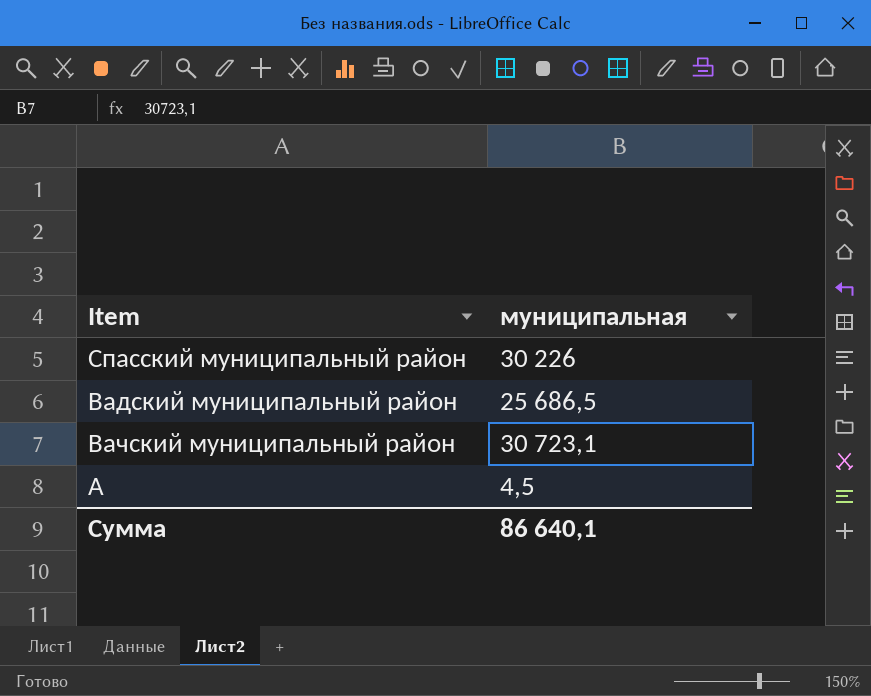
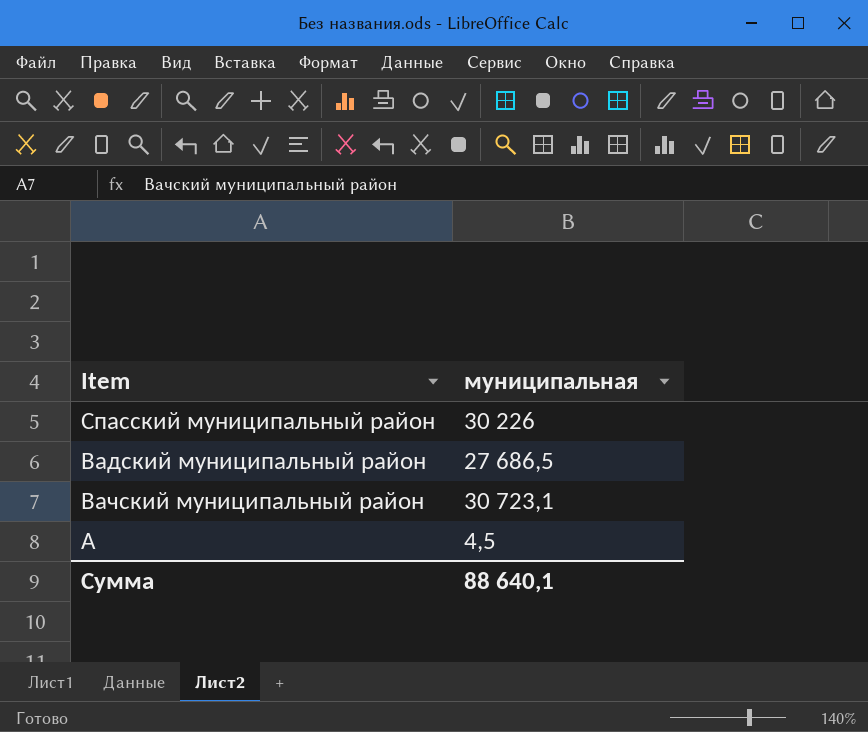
Вадский муниципальный район | муниципальная: 25 686,5 -> 27 686,5
Сумма | муниципальная: 86 640,1 -> 88 640,1

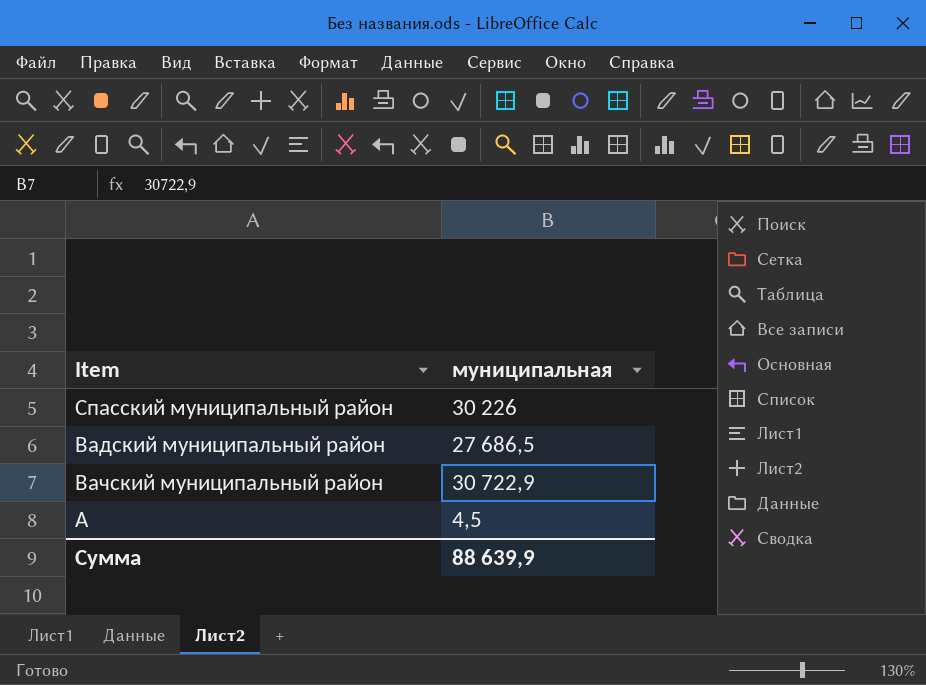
Вачский муниципальный район | муниципальная: 30 723,1 -> 30 722,9
Сумма | муниципальная: 88 640,1 -> 88 639,9

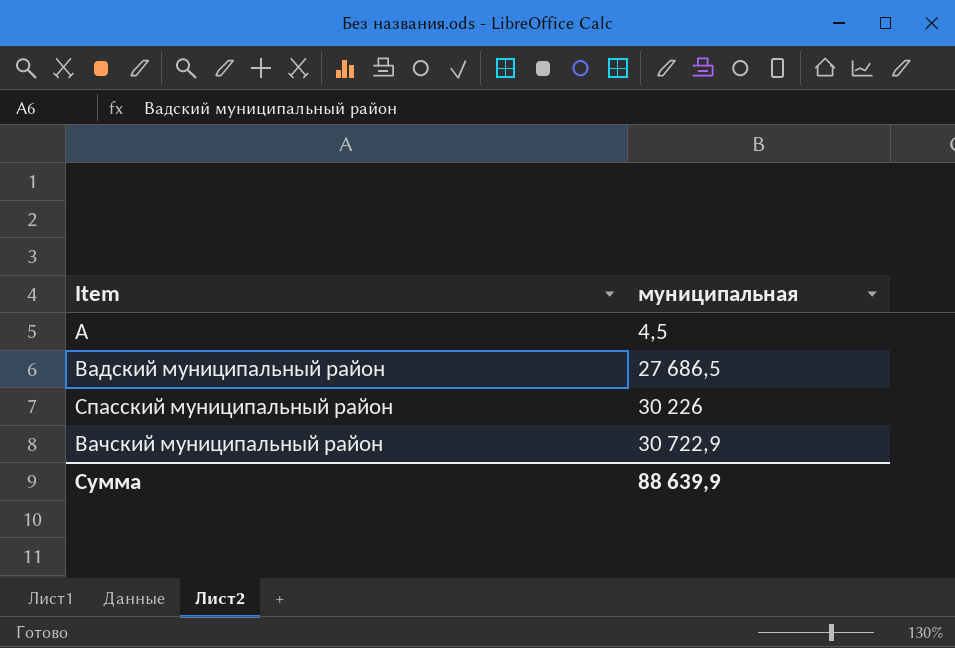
row order: none -> муниципальная ascending

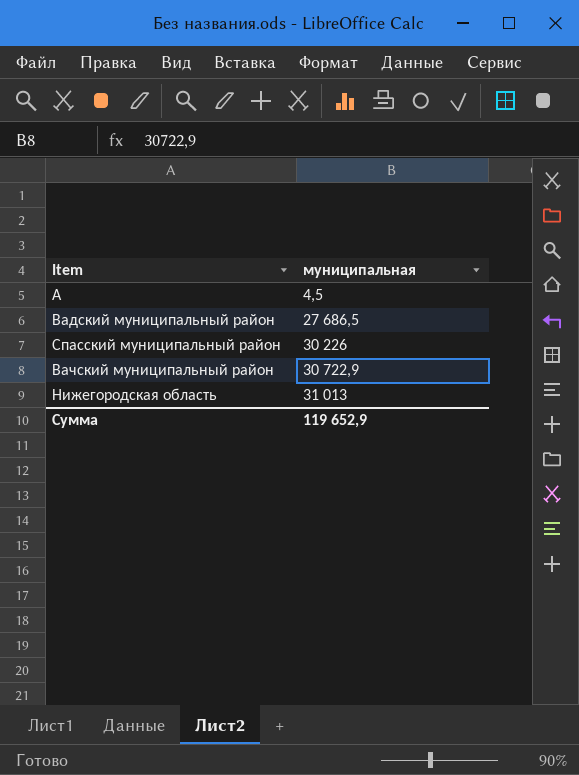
row Нижегородская область: none -> 31 013
Сумма | муниципальная: 88 639,9 -> 119 652,9

